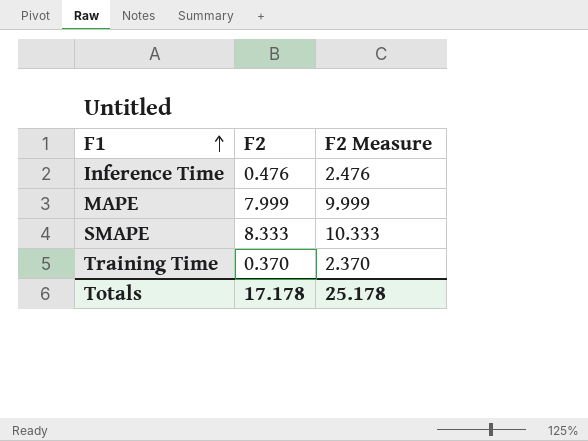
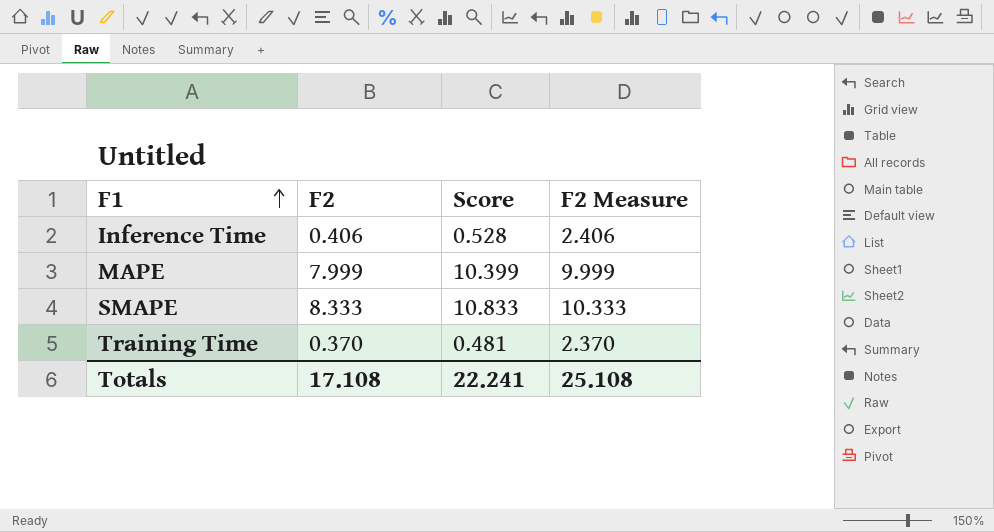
column Score | formula: none -> [F2] * 1.3
Inference Time | F2: 0.476 -> 0.406
Inference Time | F2 Measure: 2.476 -> 2.406
Totals | F2: 17.178 -> 17.108
Totals | F2 Measure: 25.178 -> 25.108

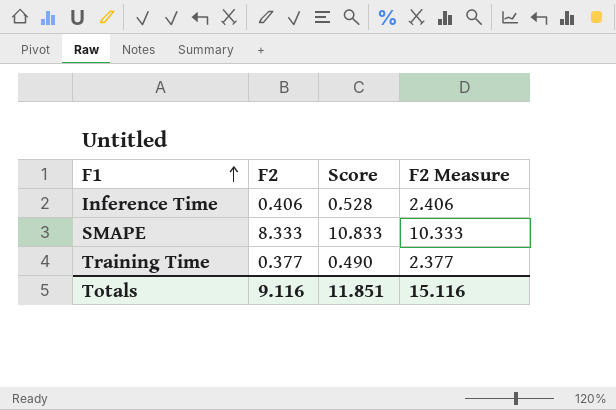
row MAPE: 7.999 | 10.399 | 9.999 -> none
Training Time | F2: 0.370 -> 0.377
Training Time | Score: 0.481 -> 0.490
Training Time | F2 Measure: 2.370 -> 2.377
Totals | F2: 17.108 -> 9.116
Totals | Score: 22.241 -> 11.851
Totals | F2 Measure: 25.108 -> 15.116

